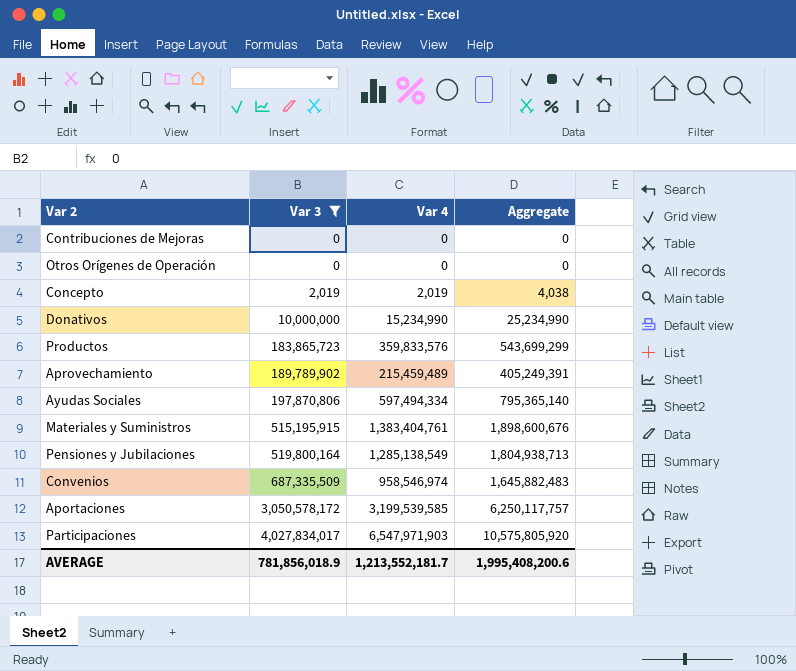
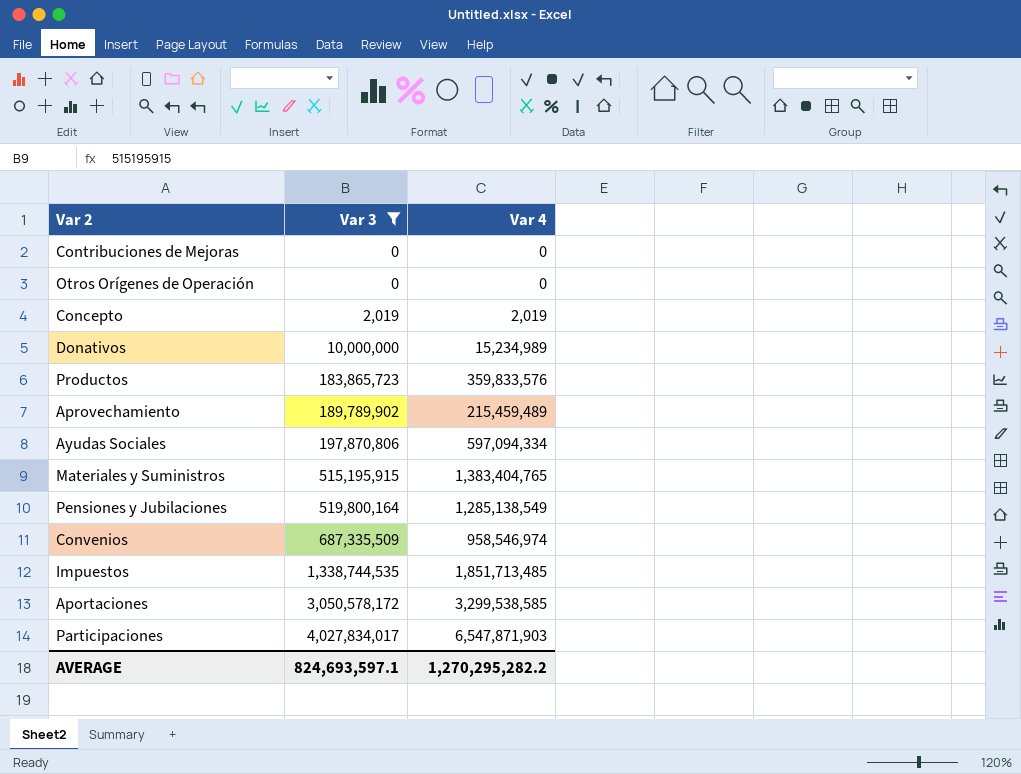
column Aggregate | formula: [Var 3] + [Var 4] -> none
Donativos | Var 4: 15,234,990 -> 15,234,989
Ayudas Sociales | Var 4: 597,494,334 -> 597,094,334
Materiales y Suministros | Var 4: 1,383,404,761 -> 1,383,404,765
row Impuestos: none -> 1,338,744,535 | 1,851,713,485
Aportaciones | Var 4: 3,199,539,585 -> 3,299,538,585
Participaciones | Var 4: 6,547,971,903 -> 6,547,871,903
AVERAGE | Var 3: 781,856,018.9 -> 824,693,597.1
AVERAGE | Var 4: 1,213,552,181.7 -> 1,270,295,282.2

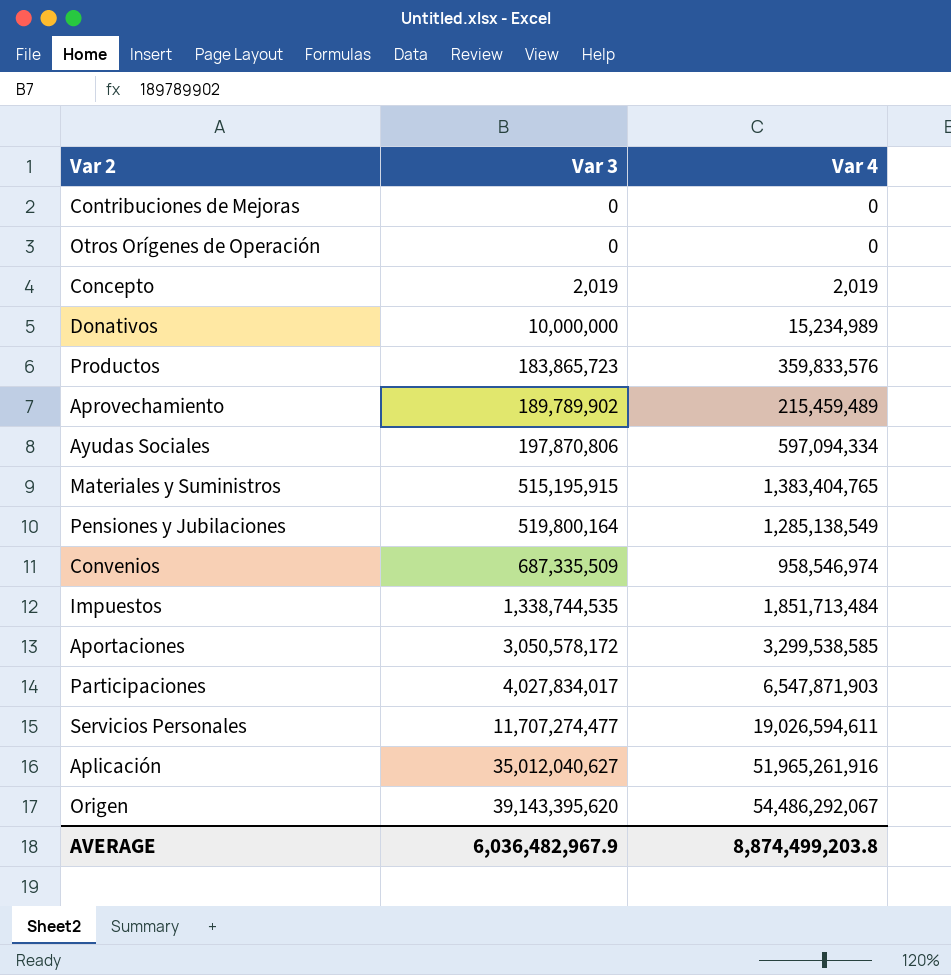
filter: Var 3 <= 4,027,834,017 -> none
Impuestos | Var 4: 1,851,713,485 -> 1,851,713,484
AVERAGE | Var 3: 824,693,597.1 -> 6,036,482,967.9
AVERAGE | Var 4: 1,270,295,282.2 -> 8,874,499,203.8

